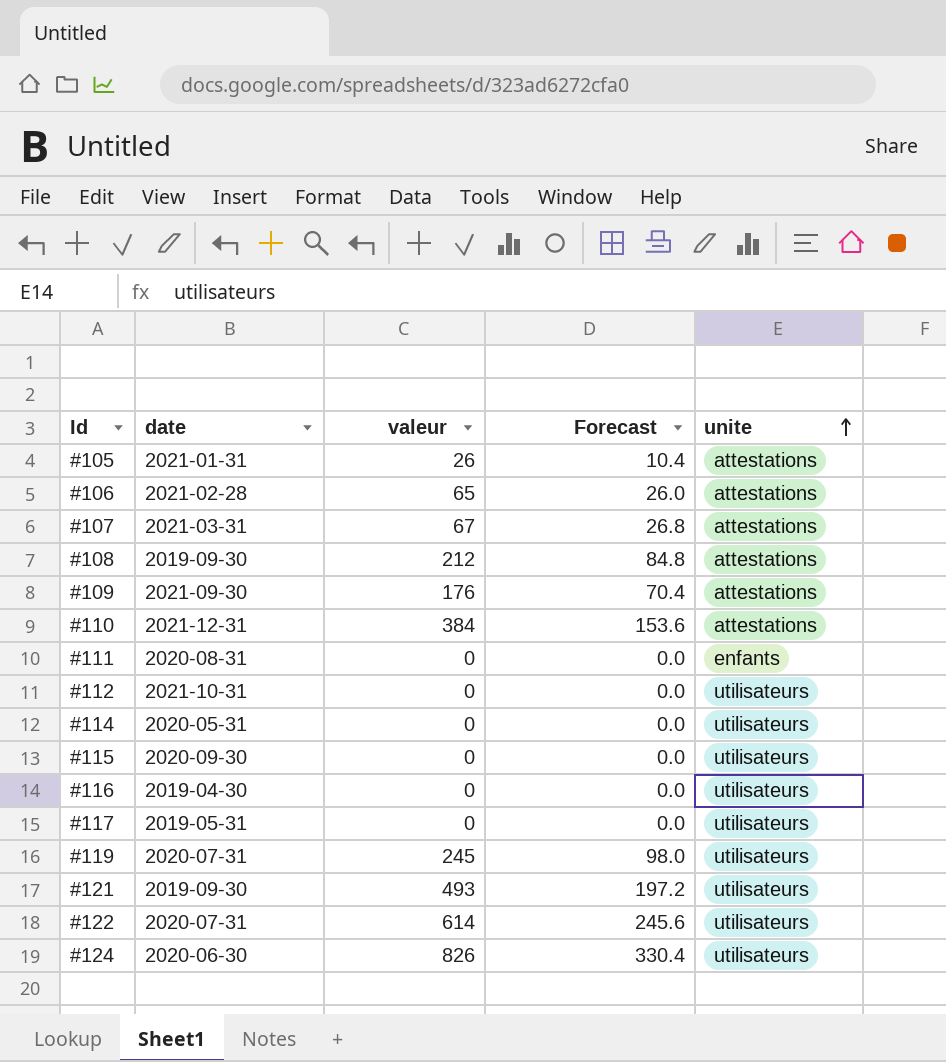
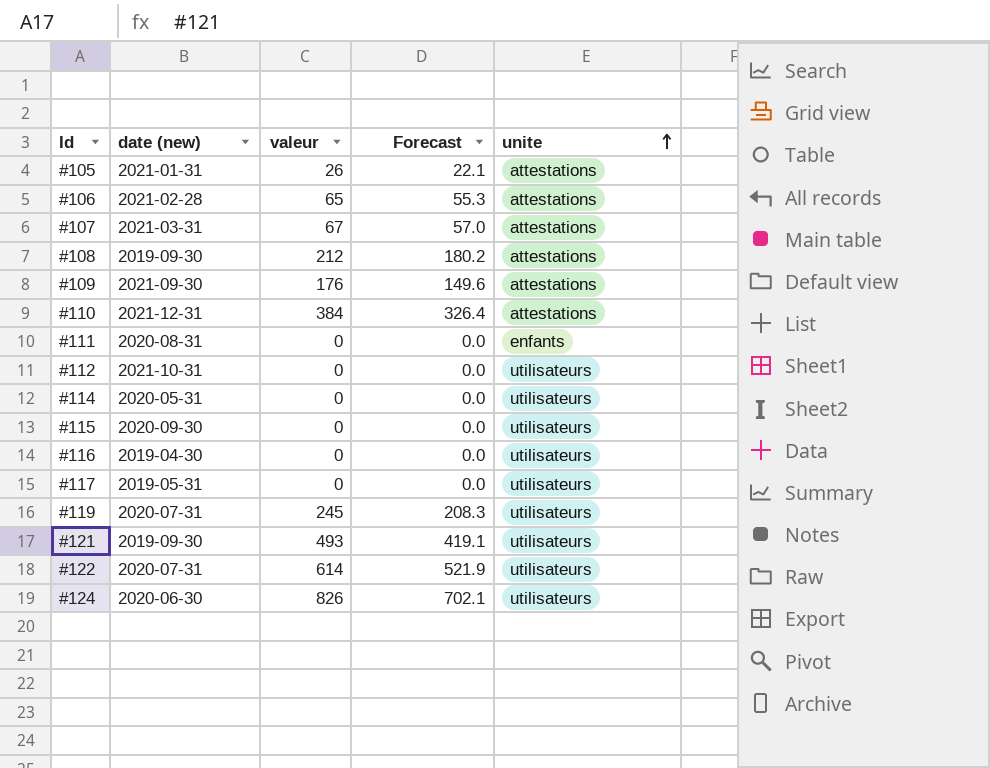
column name: date -> date (new)
column Forecast | formula: [valeur] * 0.4 -> [valeur] * 0.85

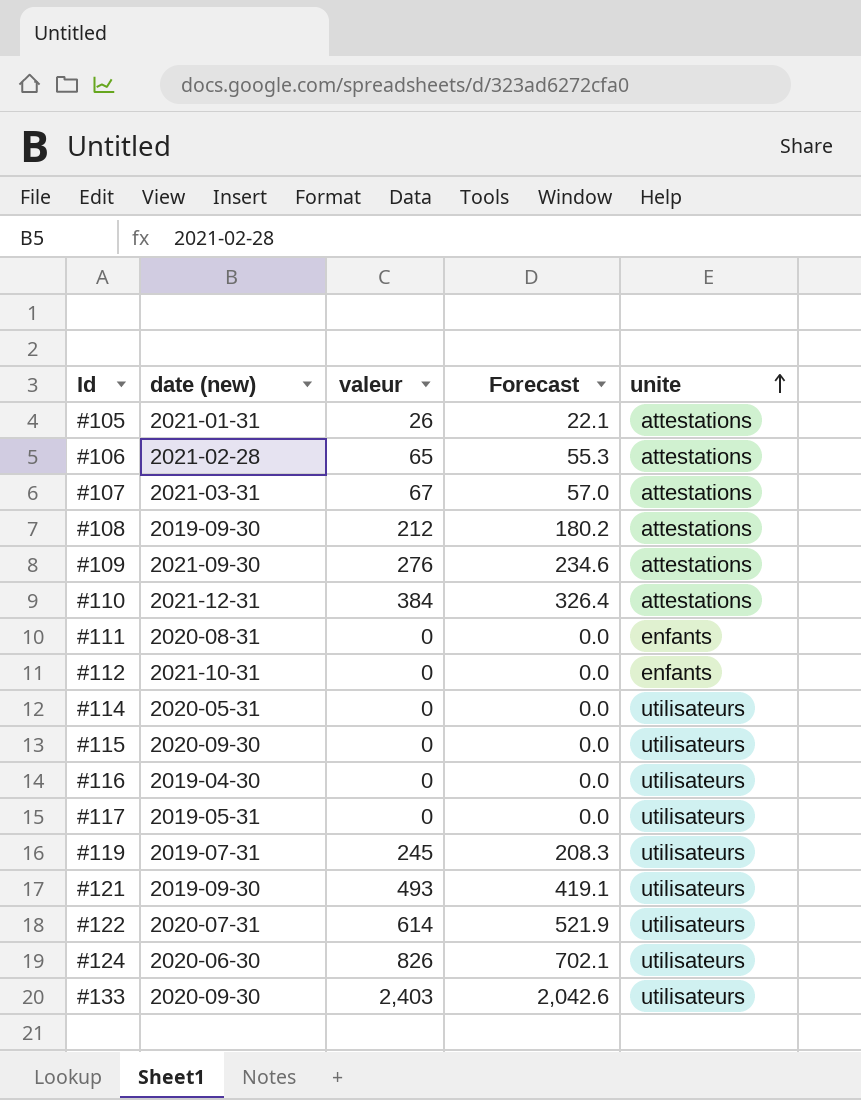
#109 | valeur: 176 -> 276
#109 | Forecast: 149.6 -> 234.6
#112 | unite: utilisateurs -> enfants
#119 | date (new): 2020-07-31 -> 2019-07-31
row #133: none -> 2020-09-30 | 2,403 | 2,042.6 | utilisateurs

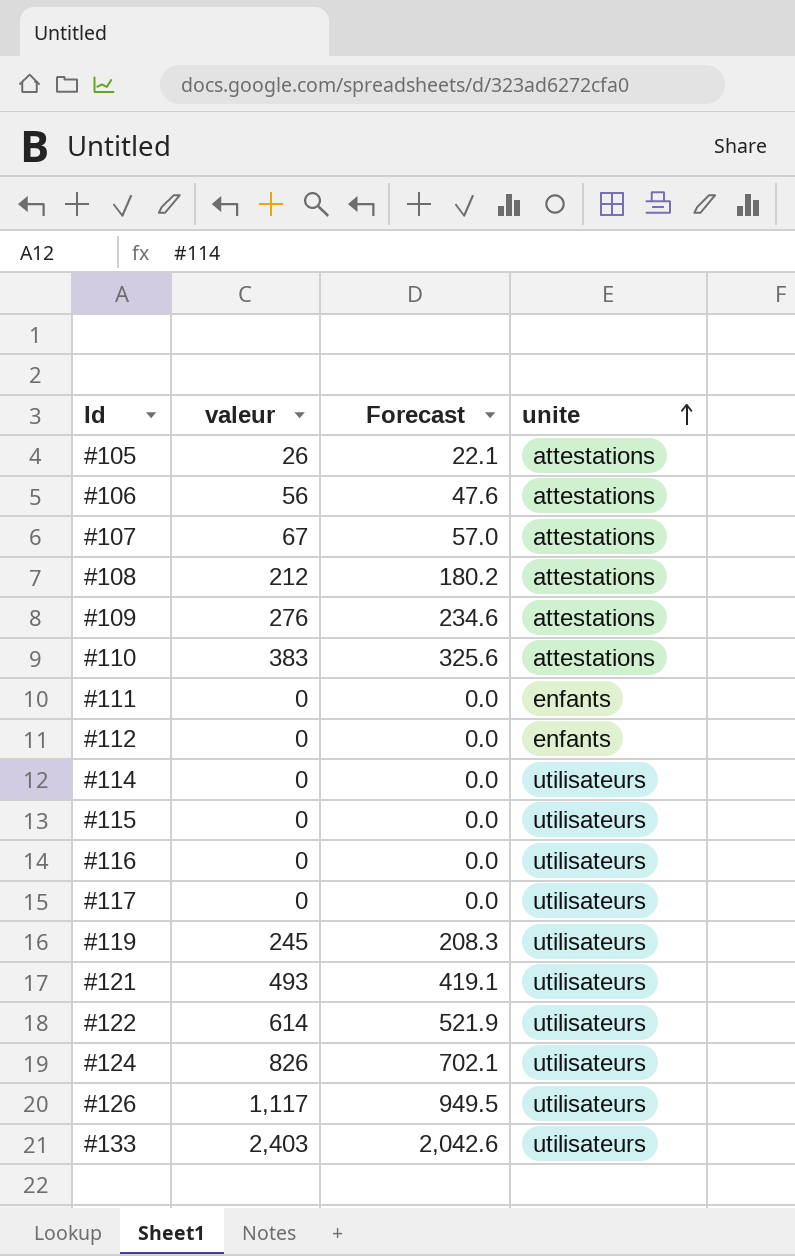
column date (new) | position: 2 -> none
#106 | valeur: 65 -> 56
#106 | Forecast: 55.3 -> 47.6
#110 | valeur: 384 -> 383
#110 | Forecast: 326.4 -> 325.6
row #126: none -> 1,117 | 949.5 | utilisateurs

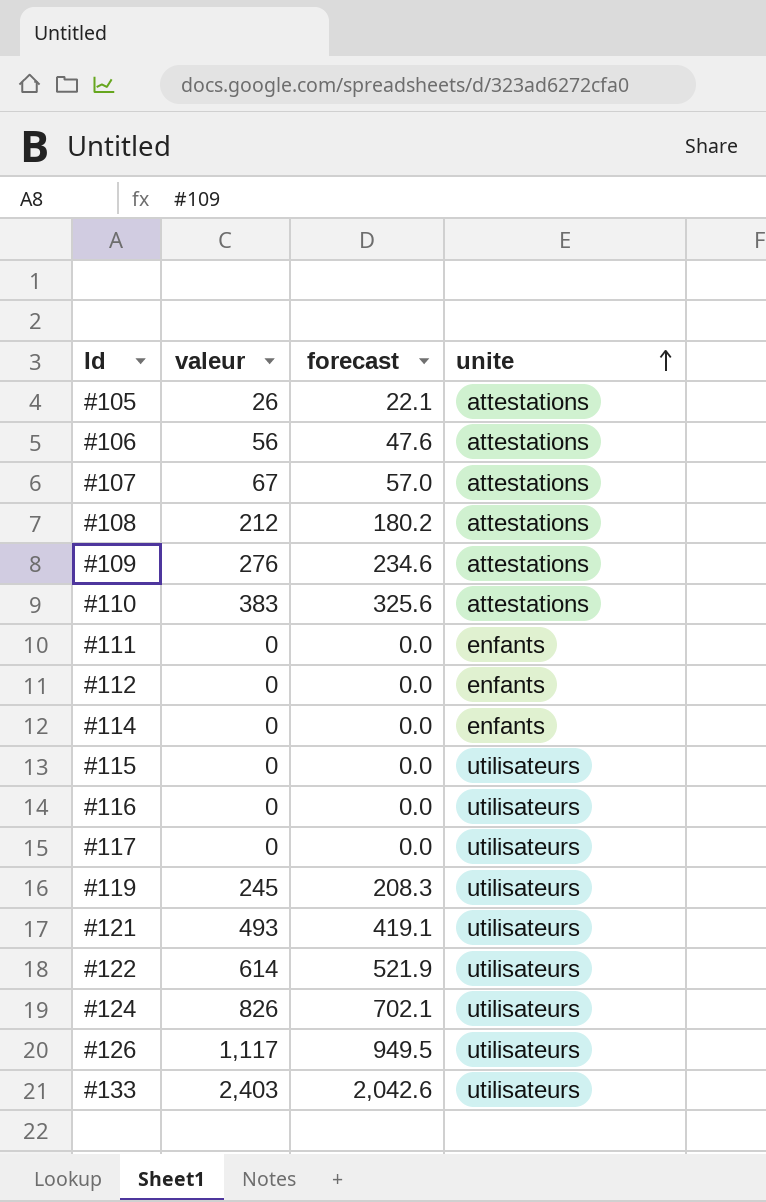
column name: Forecast -> forecast
#114 | unite: utilisateurs -> enfants

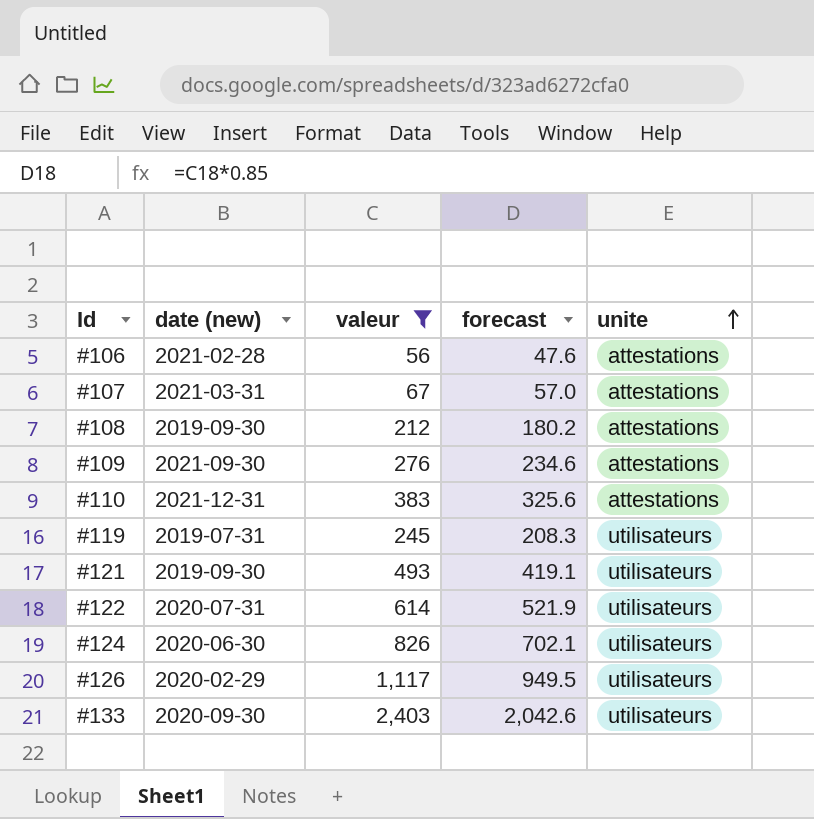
filter: none -> valeur >= 56
column date (new) | position: none -> 2

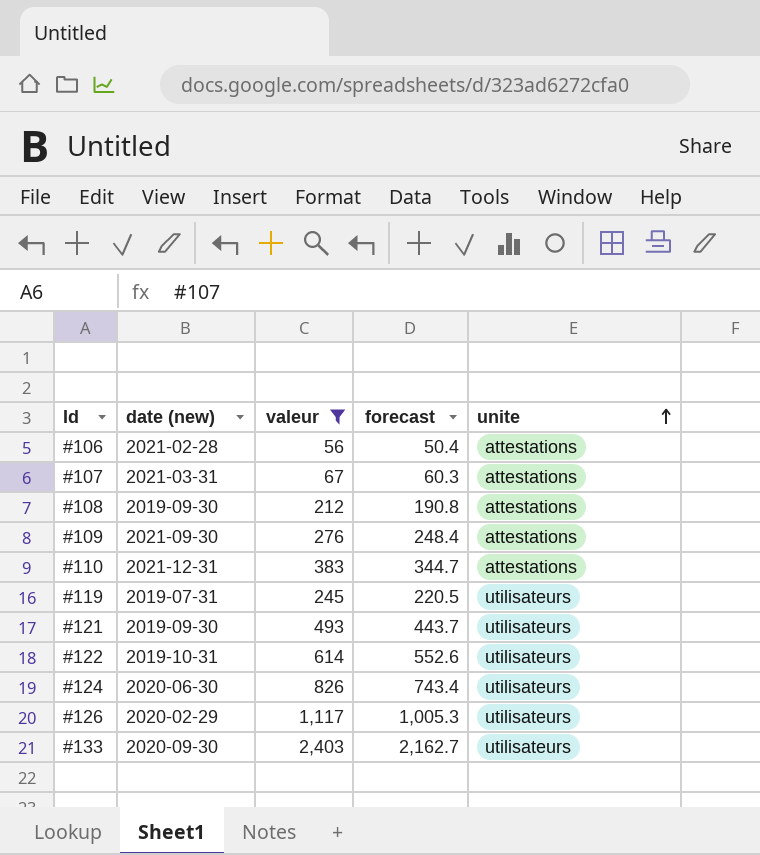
column forecast | formula: [valeur] * 0.85 -> [valeur] * 0.9
#122 | date (new): 2020-07-31 -> 2019-10-31

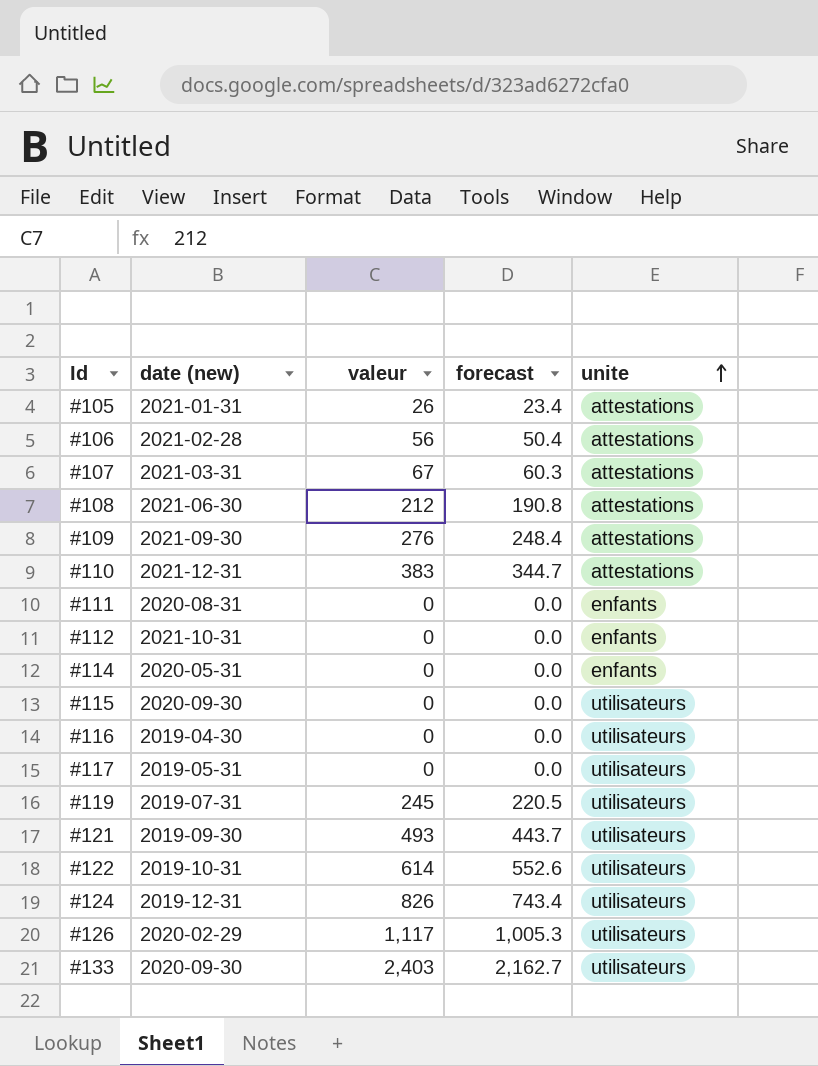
filter: valeur >= 56 -> none
#108 | date (new): 2019-09-30 -> 2021-06-30
#124 | date (new): 2020-06-30 -> 2019-12-31

